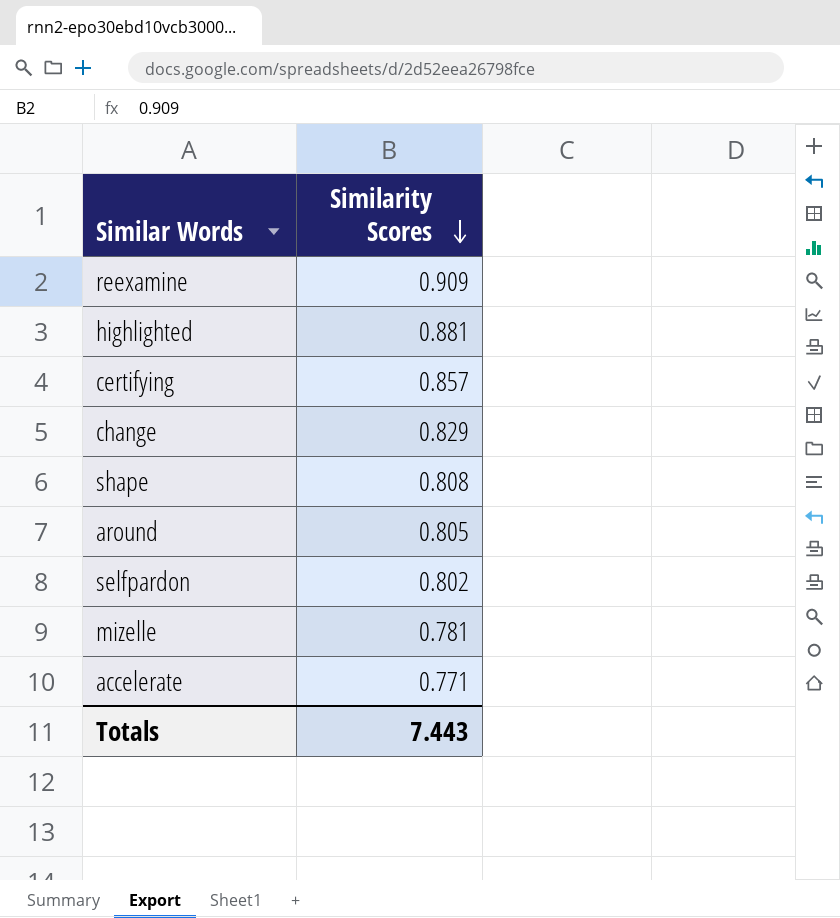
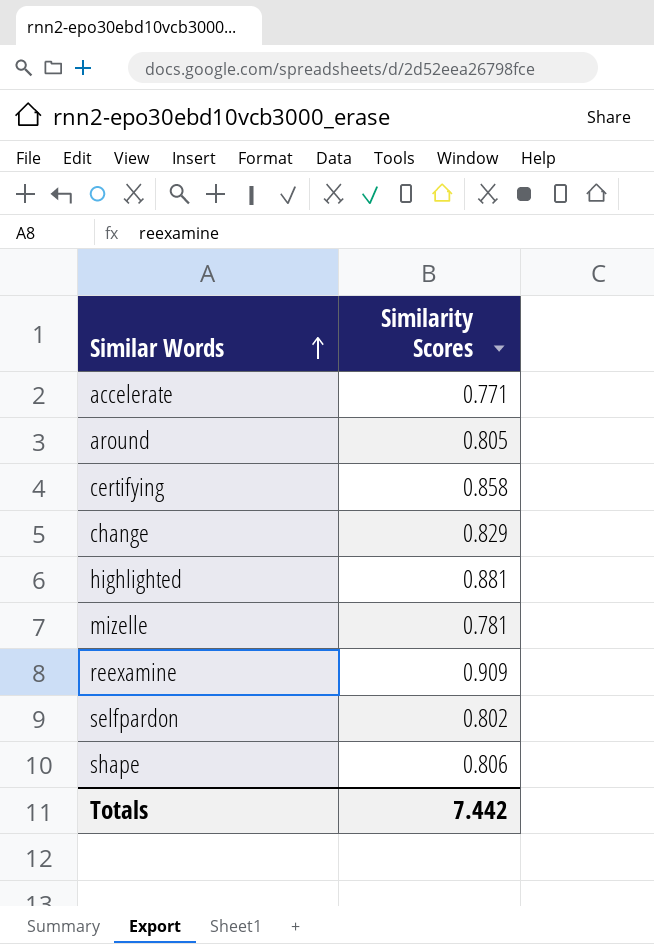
row order: Similarity Scores descending -> Similar Words ascending
certifying | Similarity Scores: 0.857 -> 0.858
shape | Similarity Scores: 0.808 -> 0.806
Totals | Similarity Scores: 7.443 -> 7.442

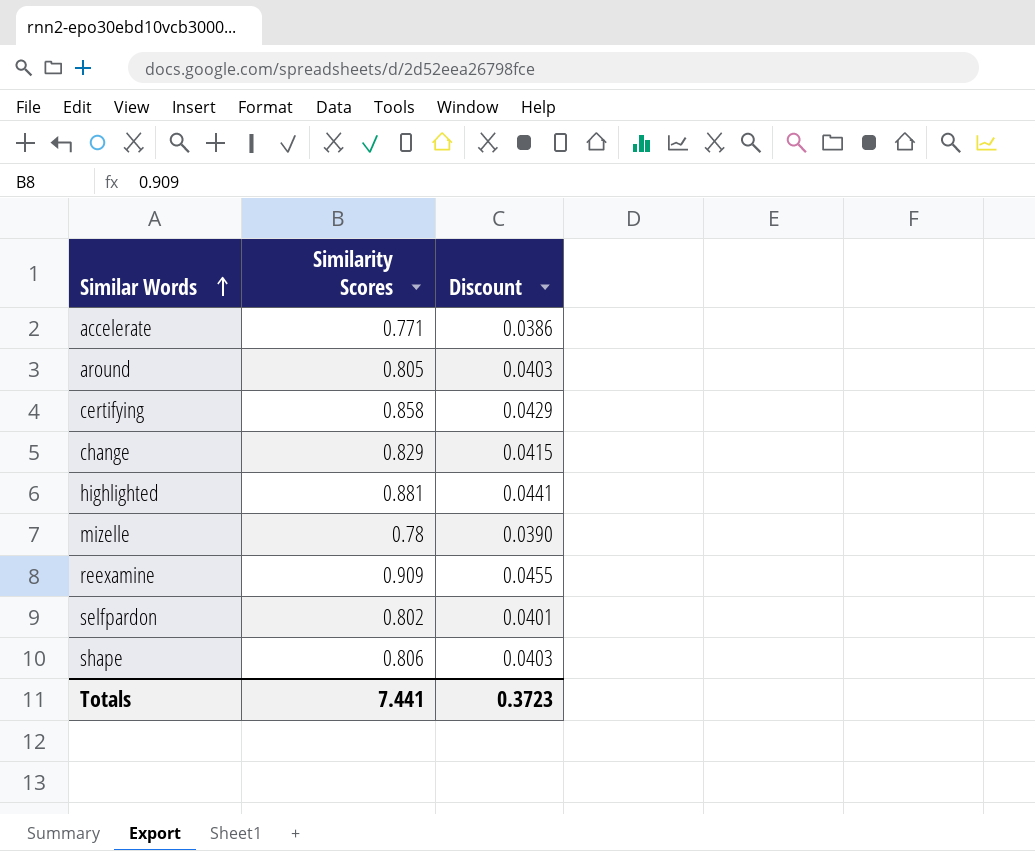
column Discount | formula: none -> [Similarity Scores] * 0.05
mizelle | Similarity Scores: 0.781 -> 0.78
Totals | Similarity Scores: 7.442 -> 7.441

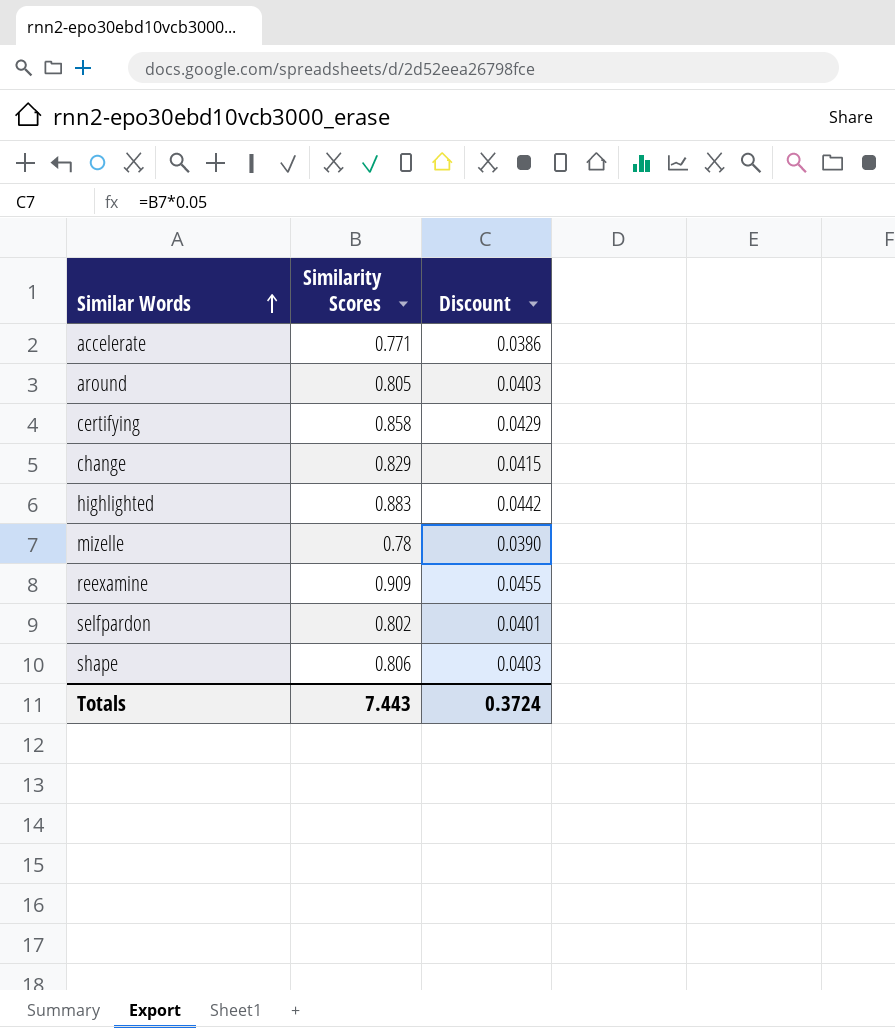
highlighted | Similarity Scores: 0.881 -> 0.883
highlighted | Discount: 0.0441 -> 0.0442
Totals | Similarity Scores: 7.441 -> 7.443
Totals | Discount: 0.3723 -> 0.3724

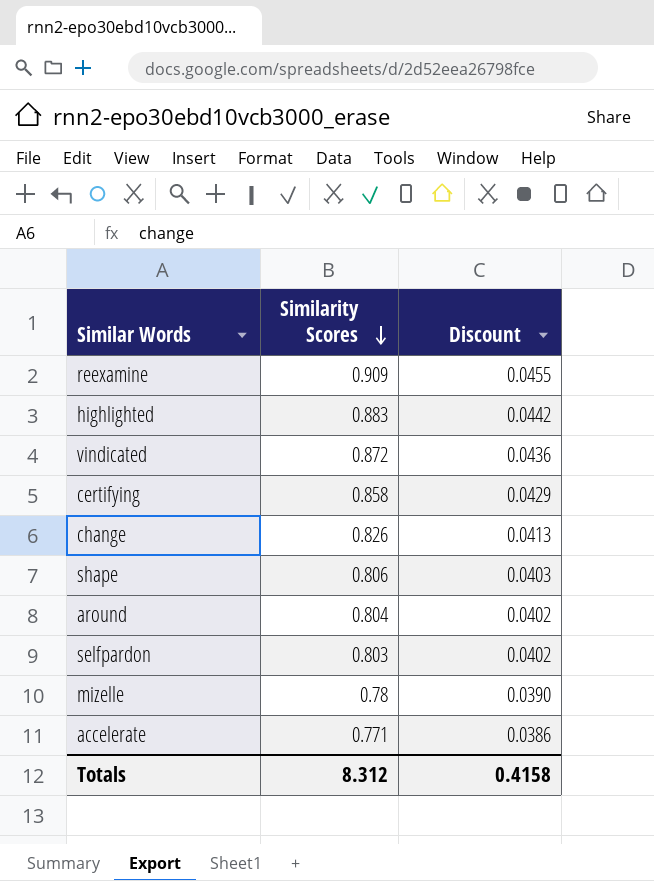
row order: Similar Words ascending -> Similarity Scores descending
row vindicated: none -> 0.872 | 0.0436
change | Similarity Scores: 0.829 -> 0.826
change | Discount: 0.0415 -> 0.0413
around | Similarity Scores: 0.805 -> 0.804
around | Discount: 0.0403 -> 0.0402
selfpardon | Similarity Scores: 0.802 -> 0.803
selfpardon | Discount: 0.0401 -> 0.0402
Totals | Similarity Scores: 7.443 -> 8.312
Totals | Discount: 0.3724 -> 0.4158

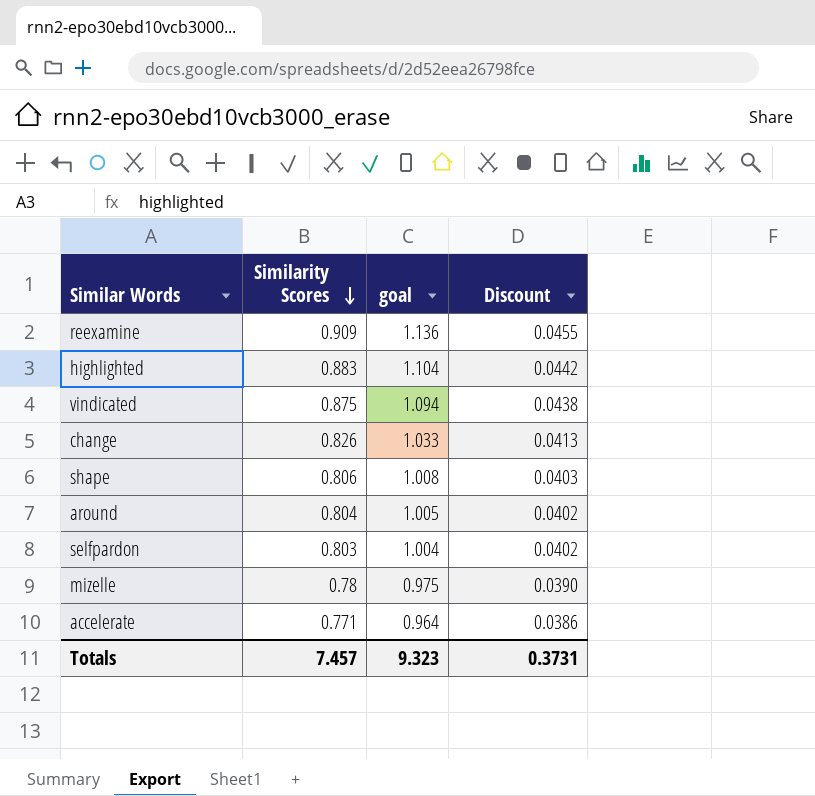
column goal | formula: none -> [Similarity Scores] * 1.25
row certifying: 0.858 | 0.0429 -> none
vindicated | Similarity Scores: 0.872 -> 0.875
vindicated | Discount: 0.0436 -> 0.0438
Totals | Similarity Scores: 8.312 -> 7.457
Totals | Discount: 0.4158 -> 0.3731

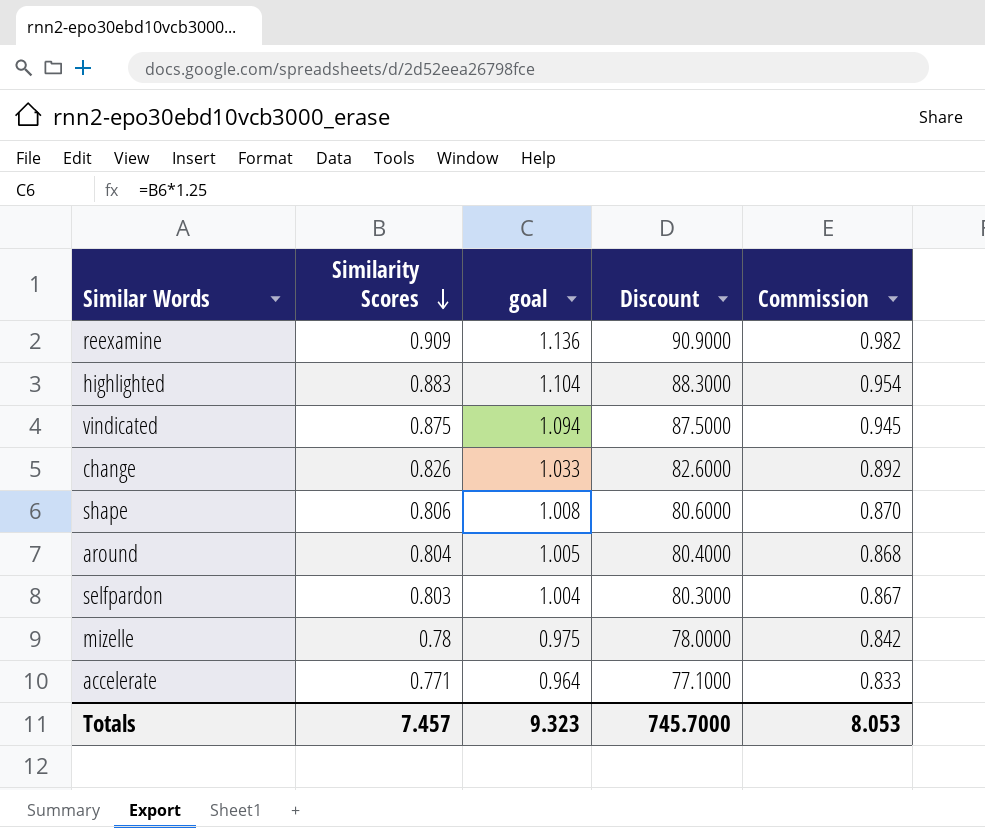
column Discount | formula: [Similarity Scores] * 0.05 -> [Similarity Scores] * 100
column Commission | formula: none -> [Similarity Scores] * 1.08
Totals | Discount: 0.3731 -> 745.7000

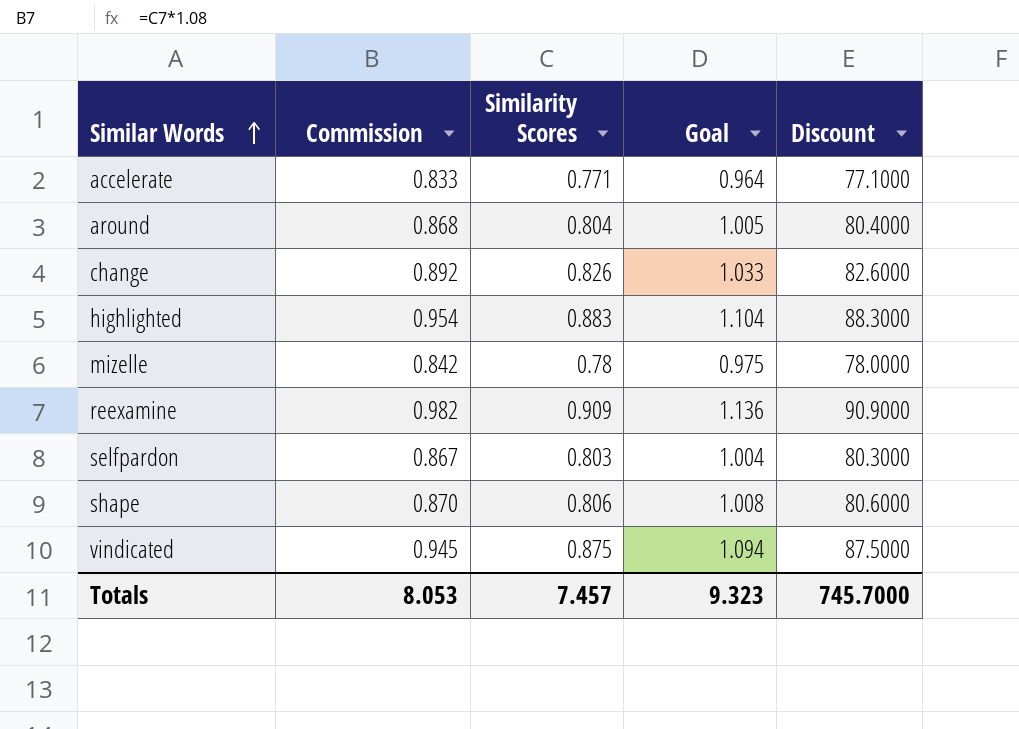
row order: Similarity Scores descending -> Similar Words ascending
column Commission | position: 5 -> 2
column name: goal -> Goal

